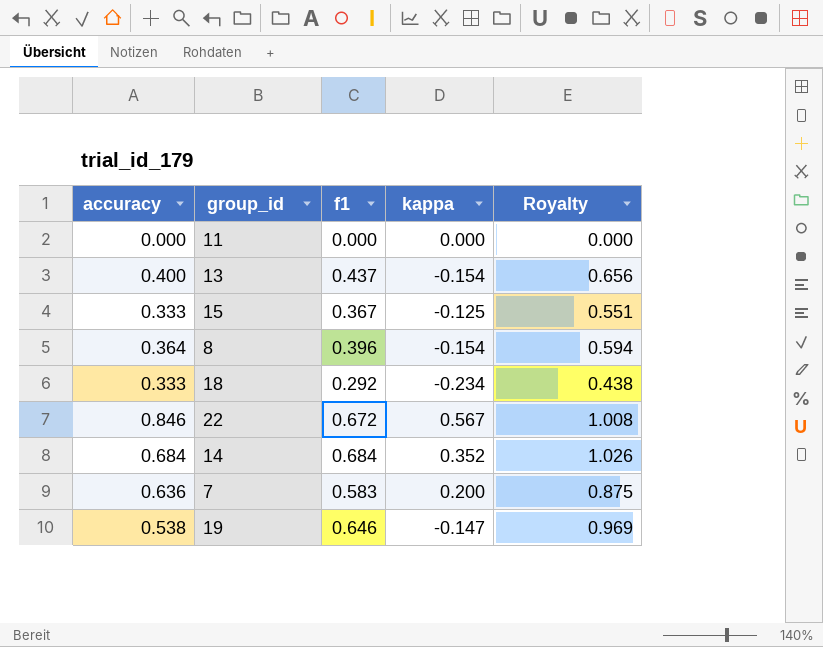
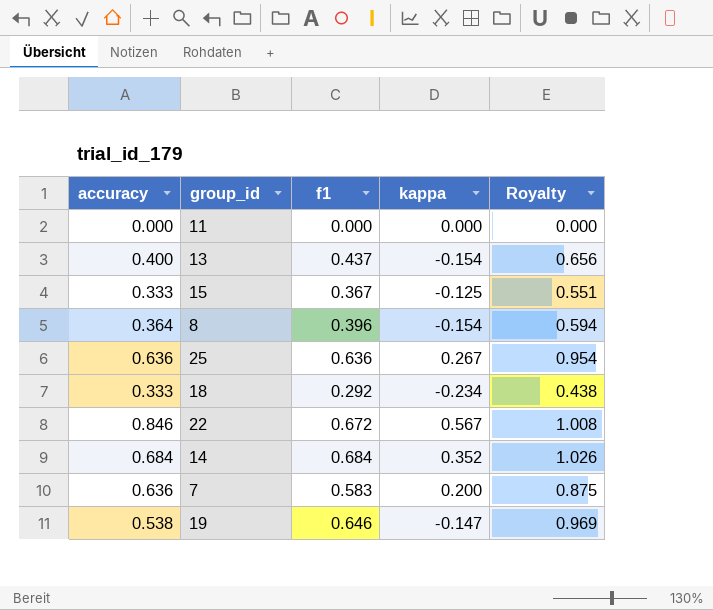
row 25: none -> 0.636 | 0.636 | 0.267 | 0.954

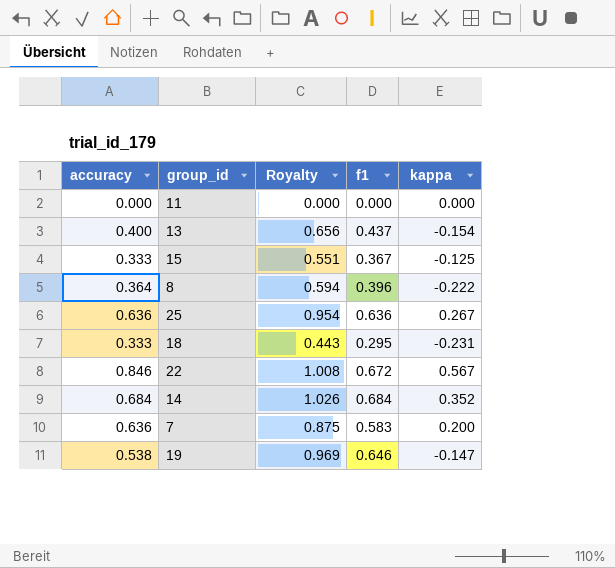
column Royalty | position: 5 -> 3
8 | kappa: -0.154 -> -0.222
18 | Royalty: 0.438 -> 0.443
18 | f1: 0.292 -> 0.295
18 | kappa: -0.234 -> -0.231

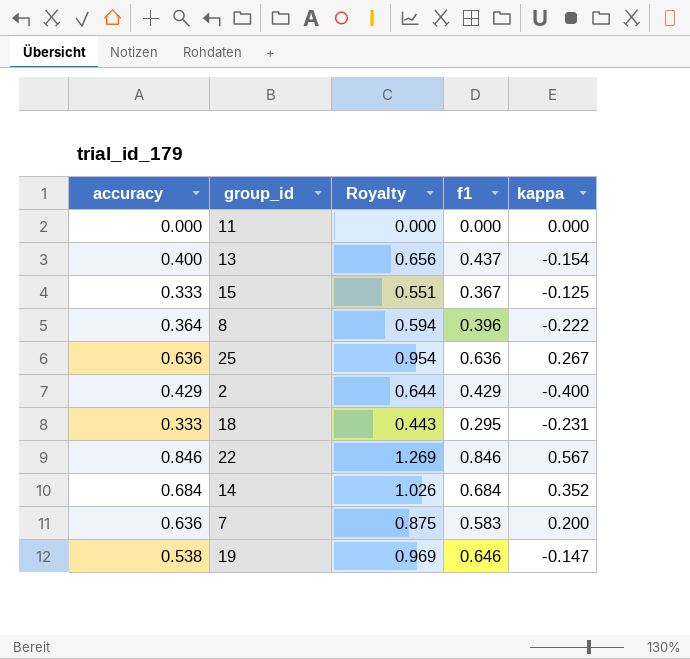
row 2: none -> 0.429 | 0.644 | 0.429 | -0.400
22 | Royalty: 1.008 -> 1.269
22 | f1: 0.672 -> 0.846

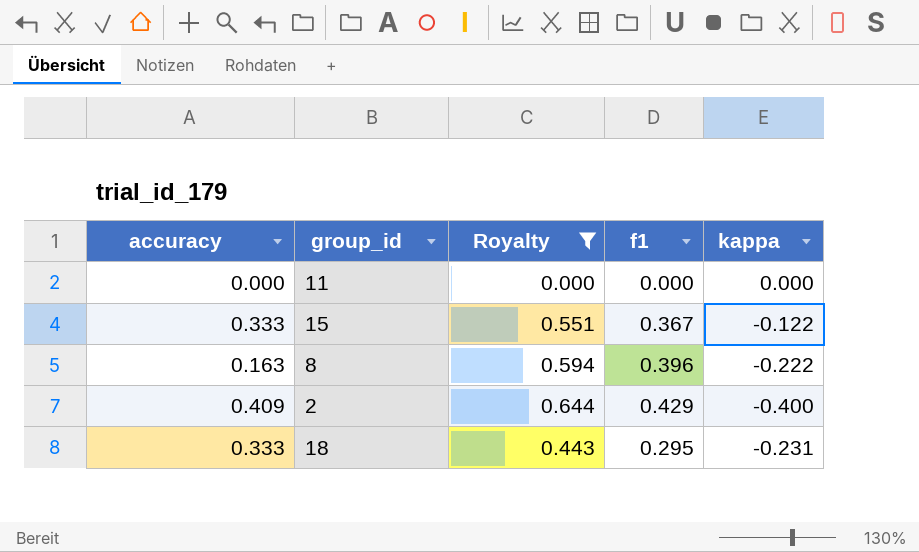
filter: none -> Royalty <= 0.644
15 | kappa: -0.125 -> -0.122
8 | accuracy: 0.364 -> 0.163
2 | accuracy: 0.429 -> 0.409

